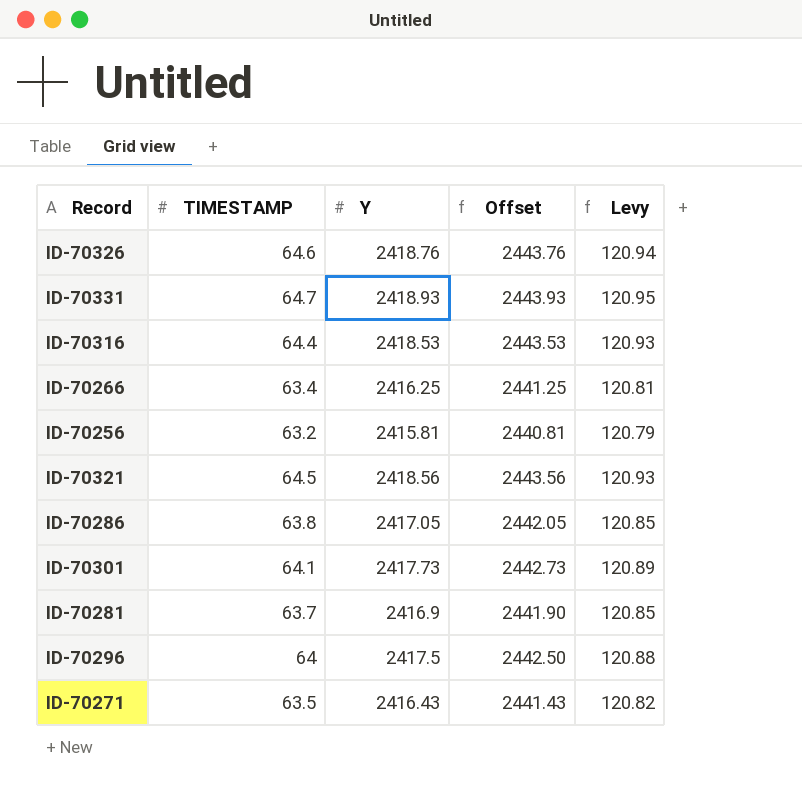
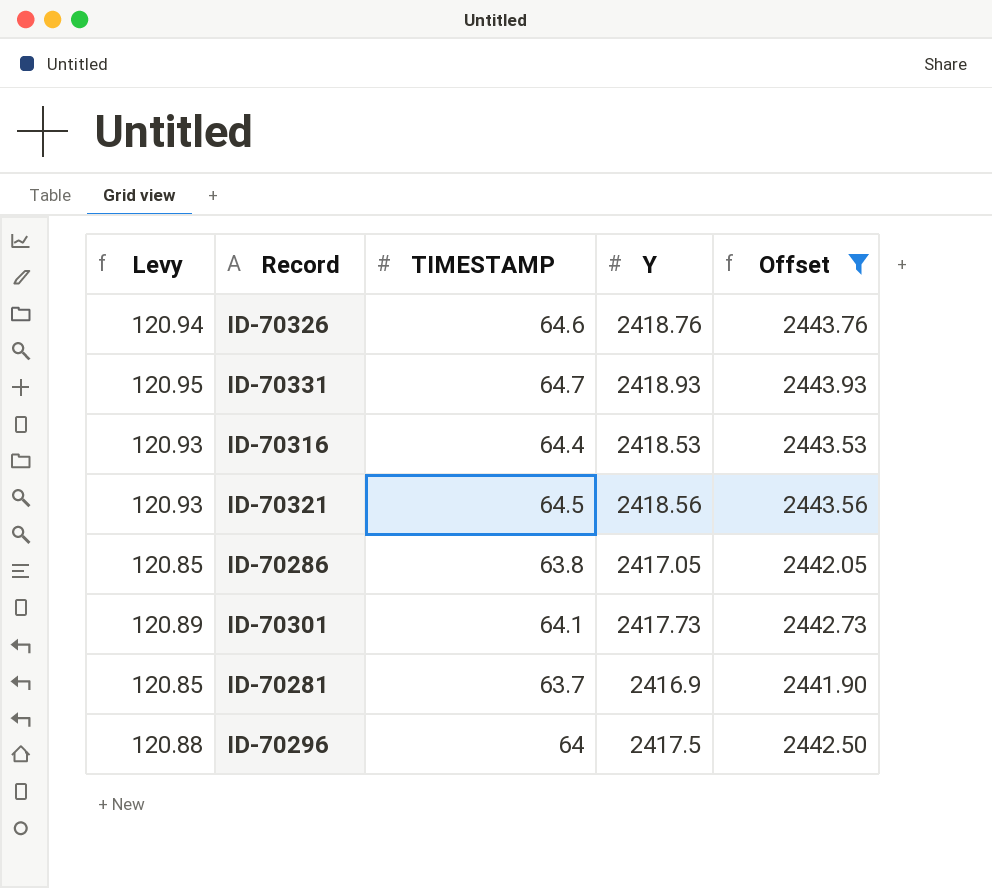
filter: none -> Offset >= 2441.90
column Levy | position: 5 -> 1

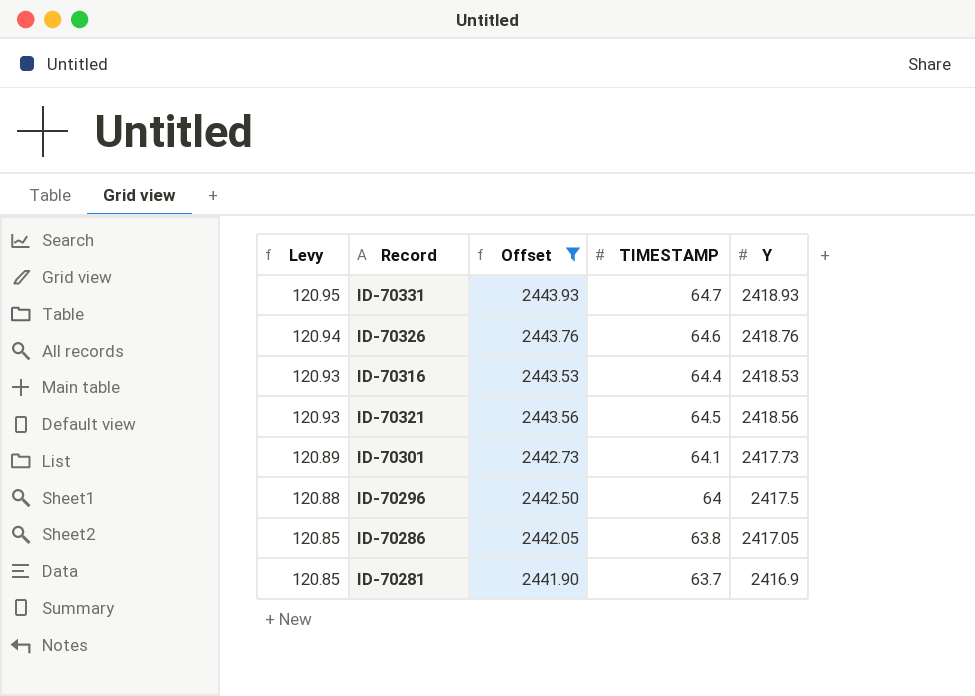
row order: none -> Levy descending
column Offset | position: 5 -> 3

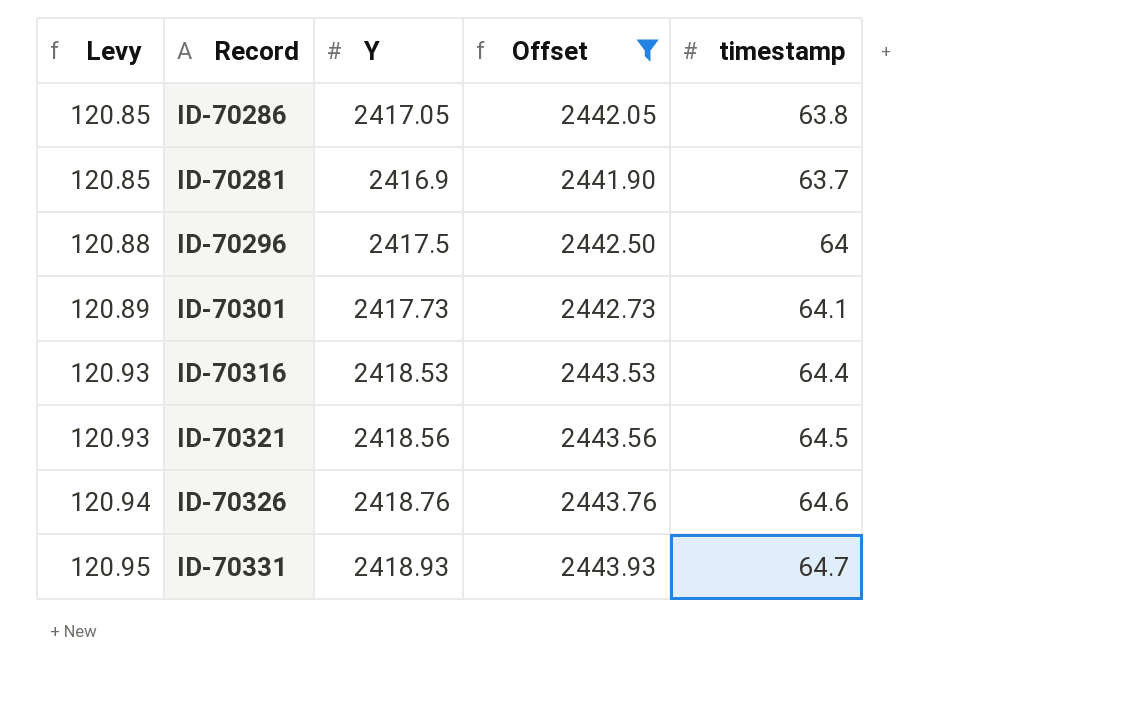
row order: Levy descending -> Levy ascending
column Y | position: 5 -> 3
column name: TIMESTAMP -> timestamp

